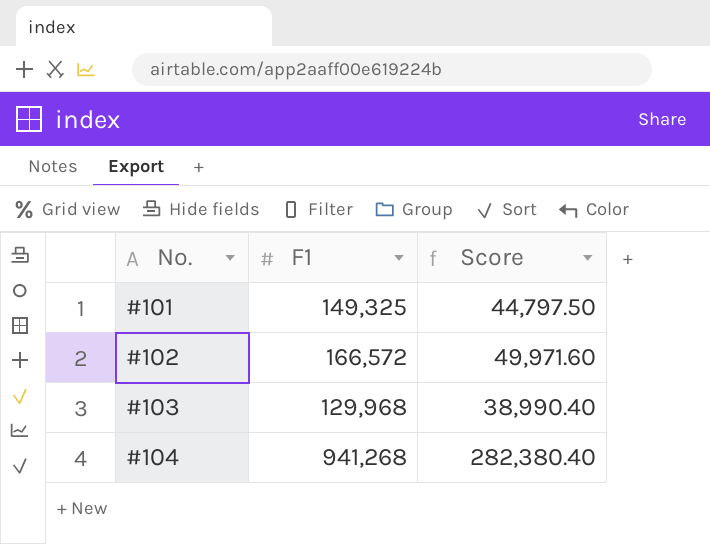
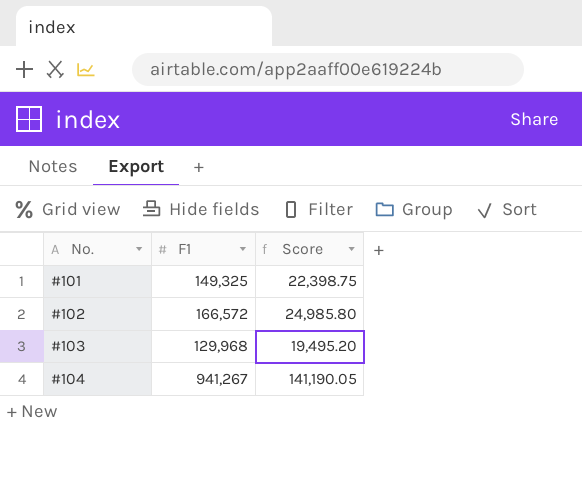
column Score | formula: [F1] * 0.3 -> [F1] * 0.15
#104 | F1: 941,268 -> 941,267

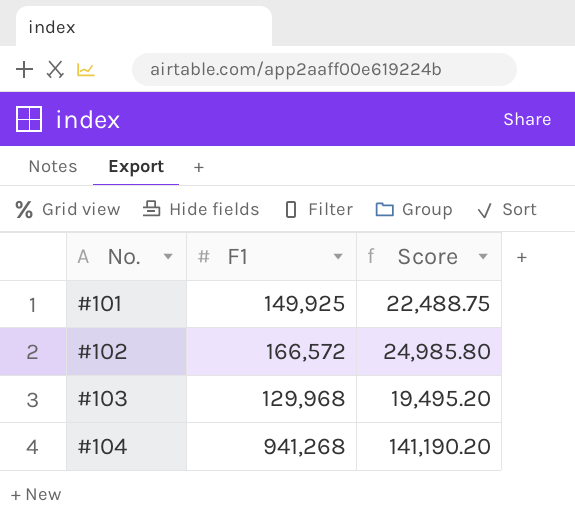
#101 | F1: 149,325 -> 149,925
#101 | Score: 22,398.75 -> 22,488.75
#104 | F1: 941,267 -> 941,268
#104 | Score: 141,190.05 -> 141,190.20

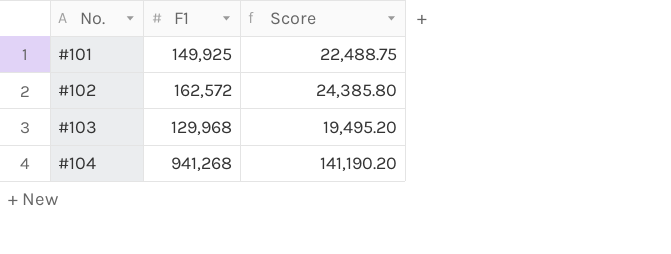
#102 | F1: 166,572 -> 162,572
#102 | Score: 24,985.80 -> 24,385.80

